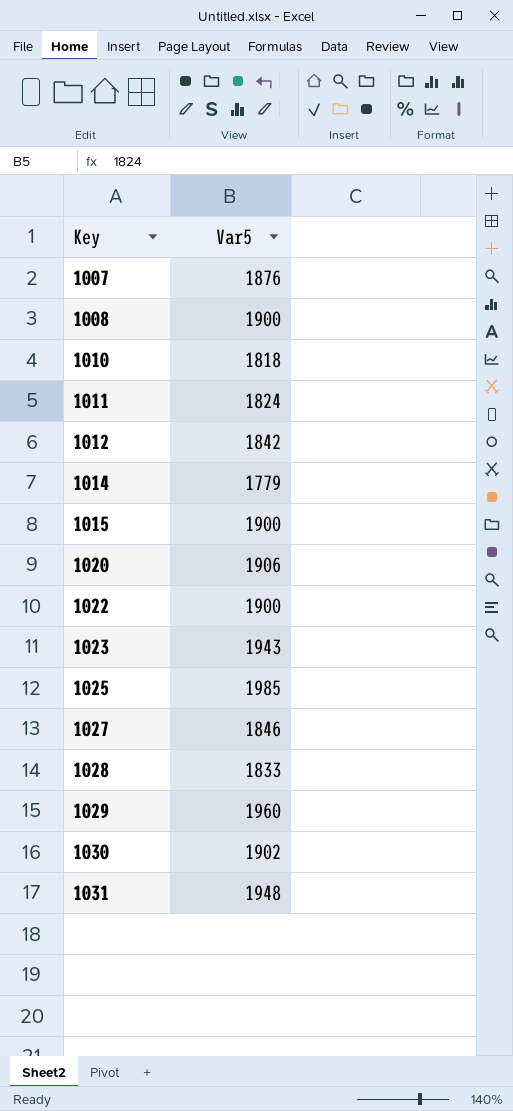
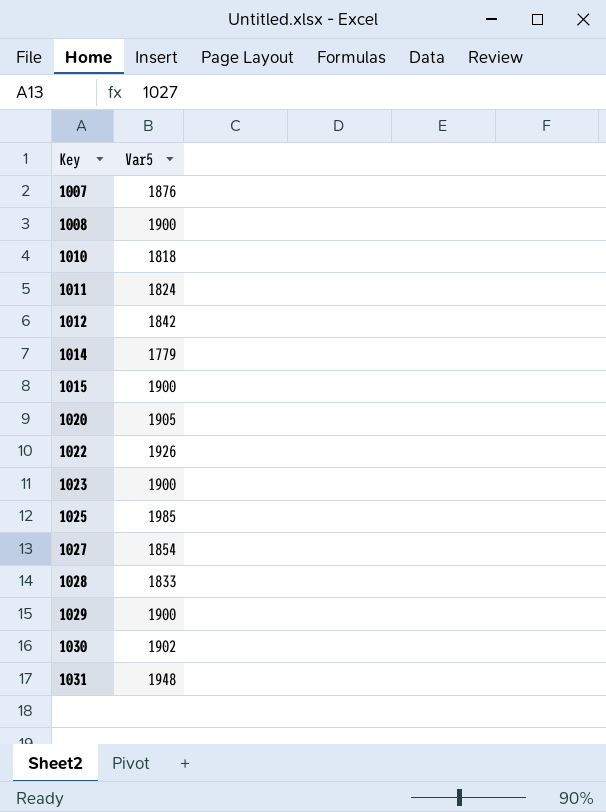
1020 | Var5: 1906 -> 1905
1022 | Var5: 1900 -> 1926
1023 | Var5: 1943 -> 1900
1027 | Var5: 1846 -> 1854
1029 | Var5: 1960 -> 1900

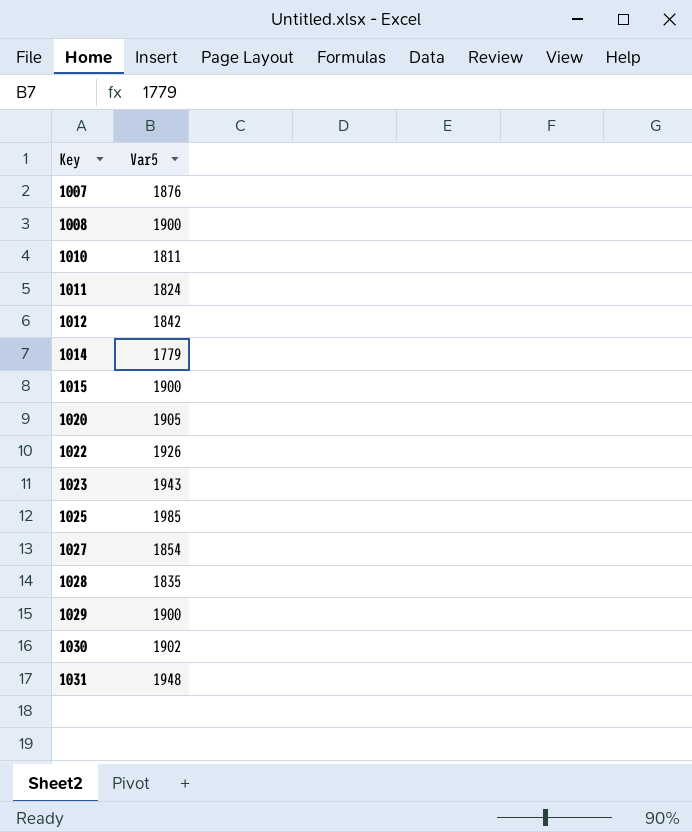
1010 | Var5: 1818 -> 1811
1023 | Var5: 1900 -> 1943
1028 | Var5: 1833 -> 1835

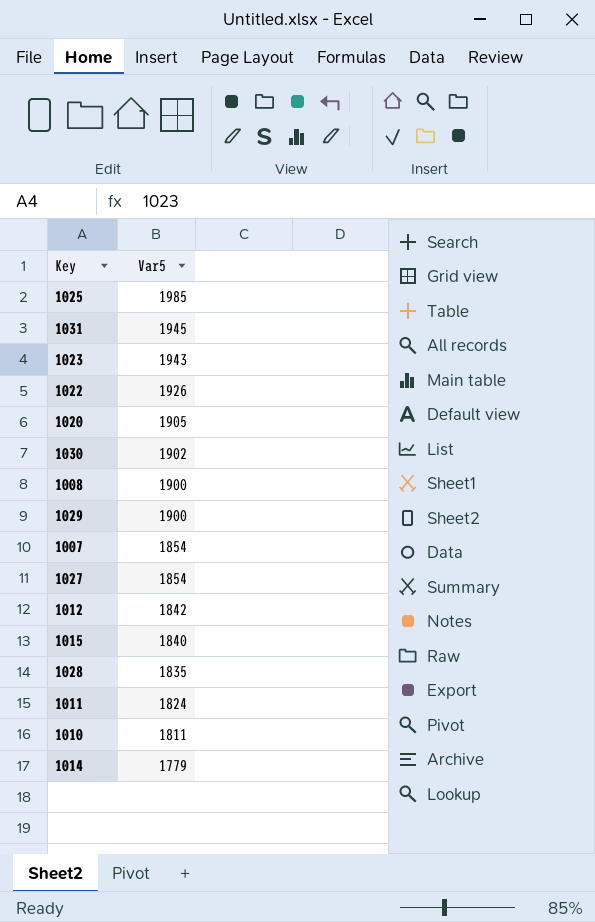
row order: Key ascending -> Var5 descending
1031 | Var5: 1948 -> 1945
1007 | Var5: 1876 -> 1854
1015 | Var5: 1900 -> 1840

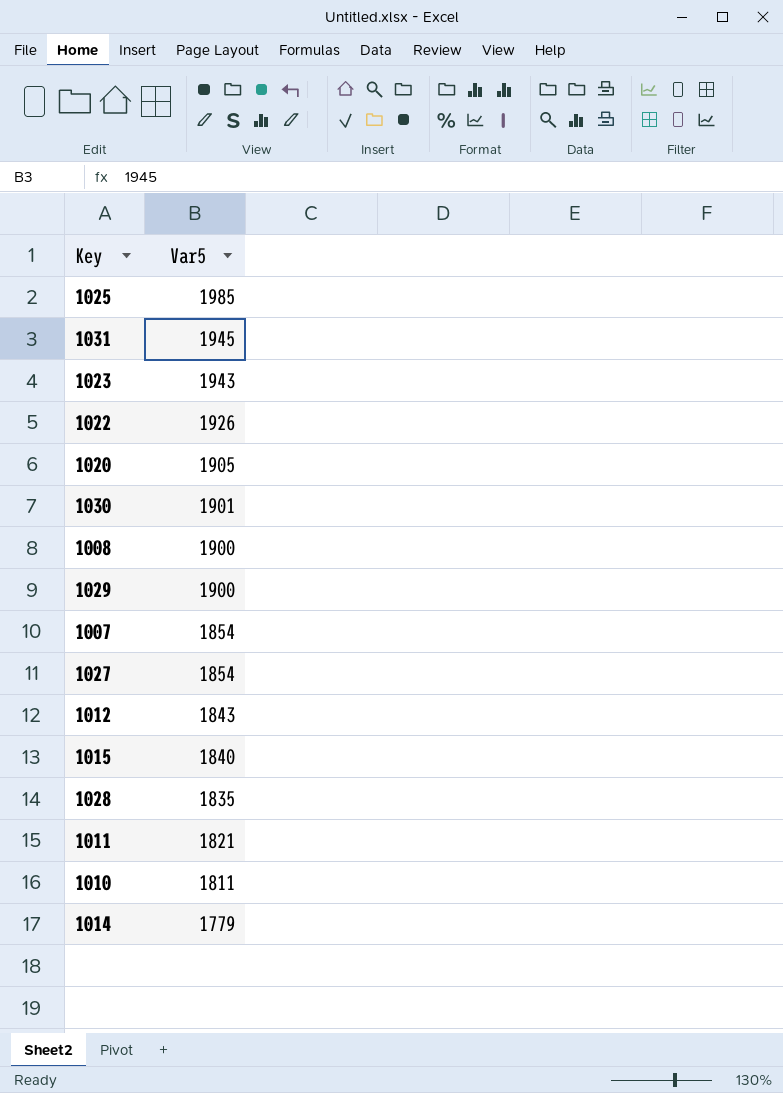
1030 | Var5: 1902 -> 1901
1012 | Var5: 1842 -> 1843
1011 | Var5: 1824 -> 1821

